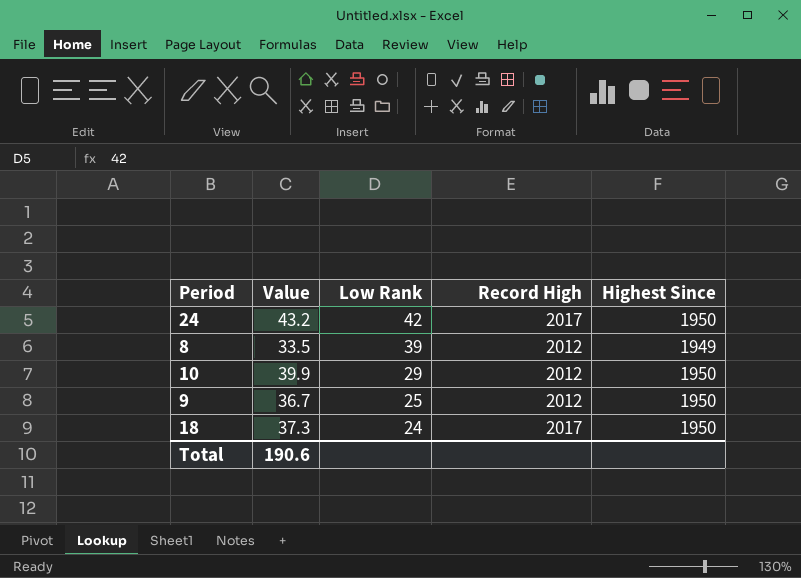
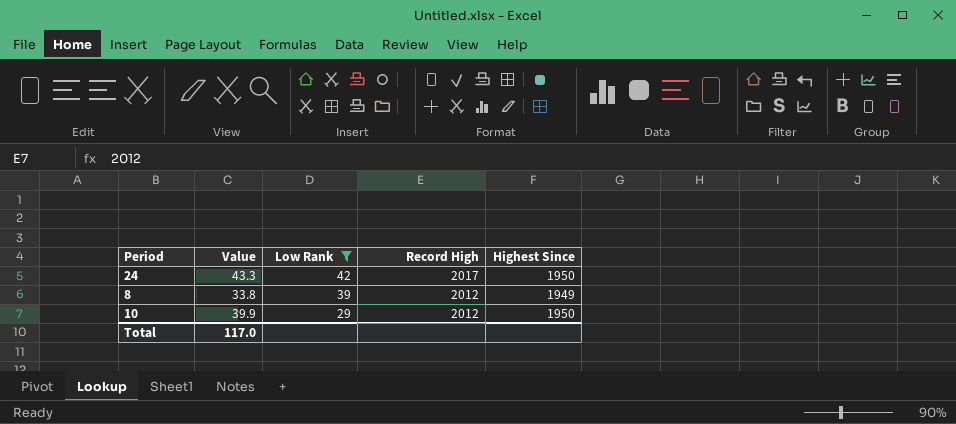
filter: none -> Low Rank >= 29
24 | Value: 43.2 -> 43.3
8 | Value: 33.5 -> 33.8
Total | Value: 190.6 -> 117.0

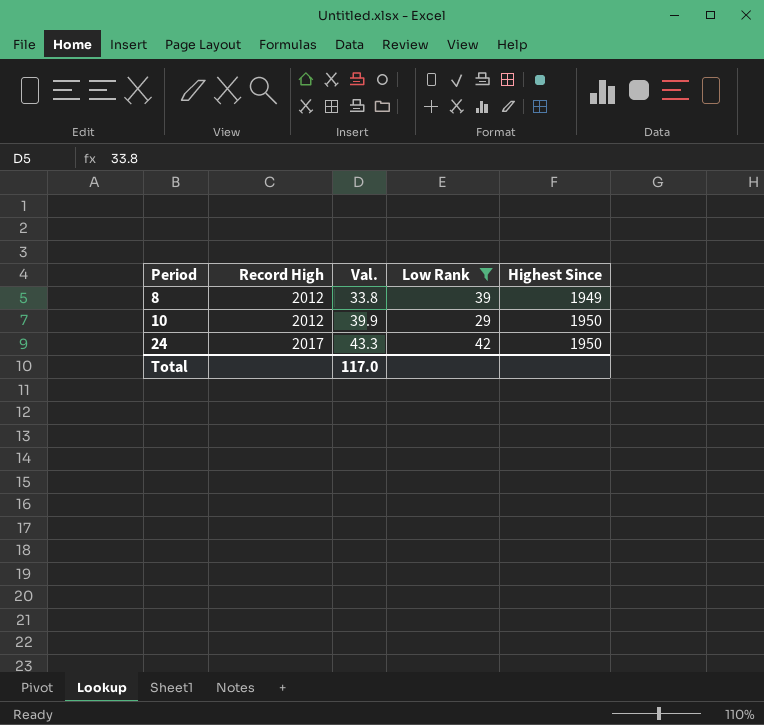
row order: Low Rank descending -> Period ascending
column Record High | position: 4 -> 2
column name: Value -> Val.

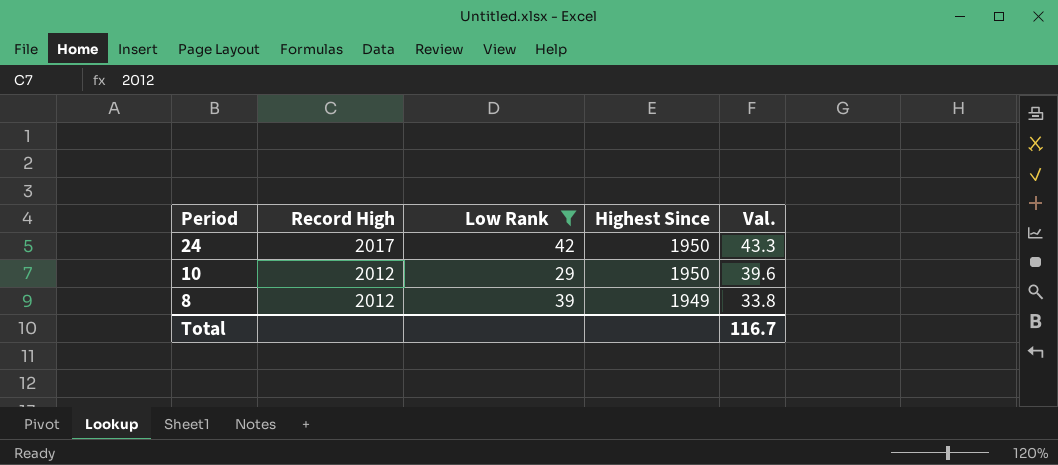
row order: Period ascending -> Period descending
column Val. | position: 3 -> 5
10 | Val.: 39.9 -> 39.6
Total | Val.: 117.0 -> 116.7

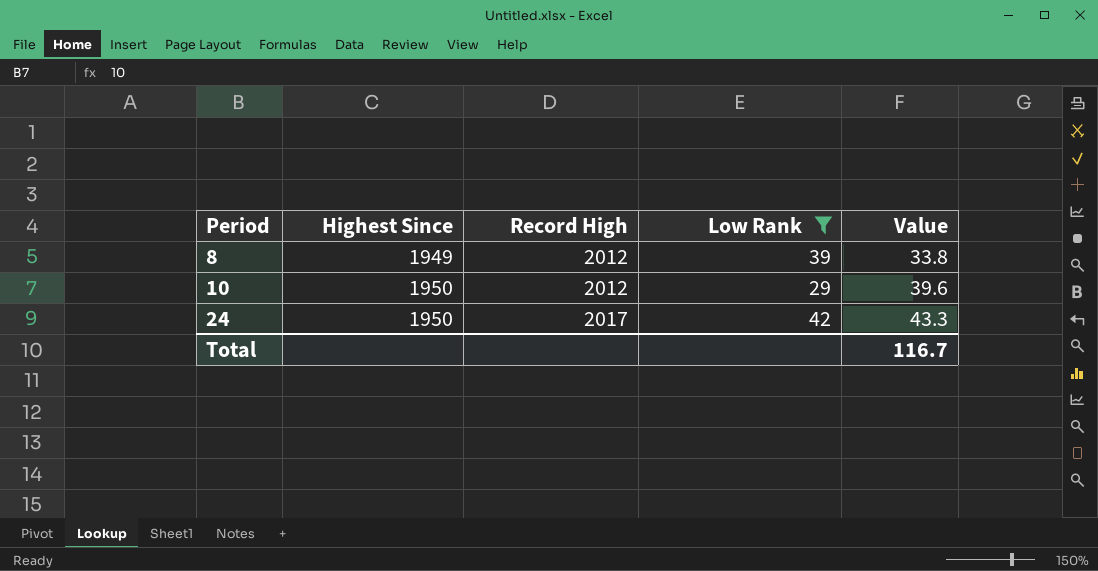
row order: Period descending -> Period ascending
column Highest Since | position: 4 -> 2
column name: Val. -> Value

